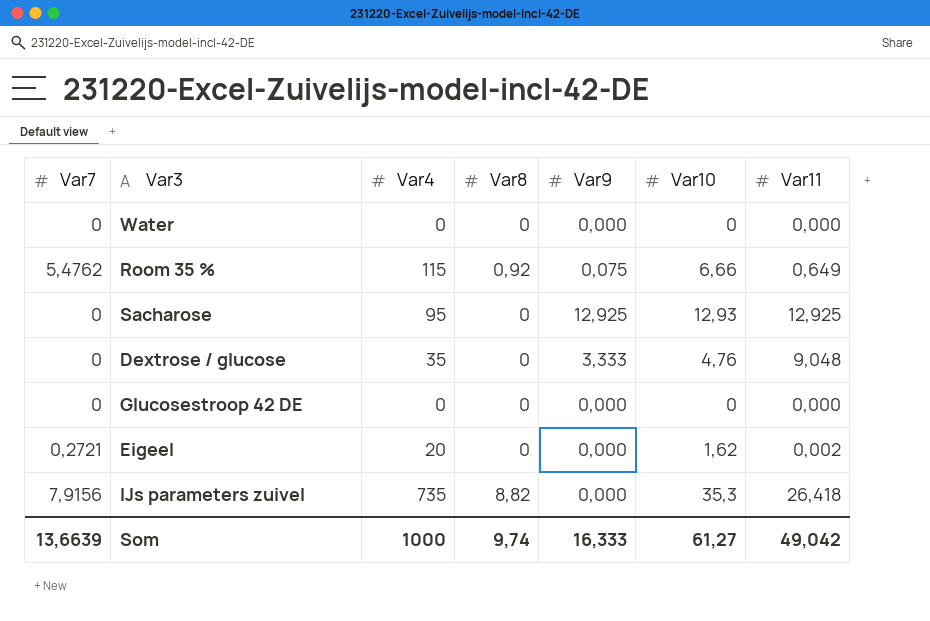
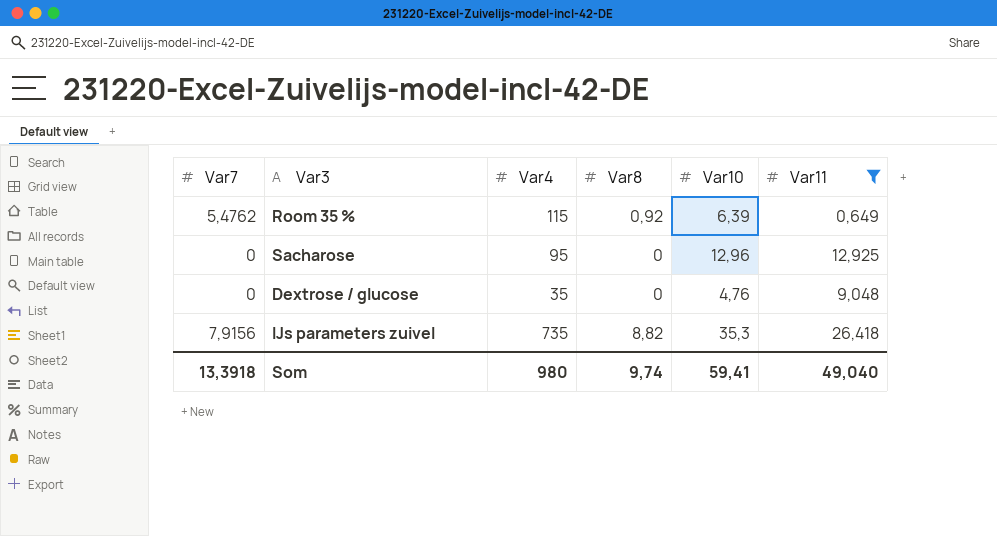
filter: none -> Var11 >= 0,649
column Var9 | position: 5 -> none
Room 35 % | Var10: 6,66 -> 6,39
Sacharose | Var10: 12,93 -> 12,96
Som | Var7: 13,6639 -> 13,3918
Som | Var4: 1000 -> 980
Som | Var10: 61,27 -> 59,41
Som | Var11: 49,042 -> 49,040

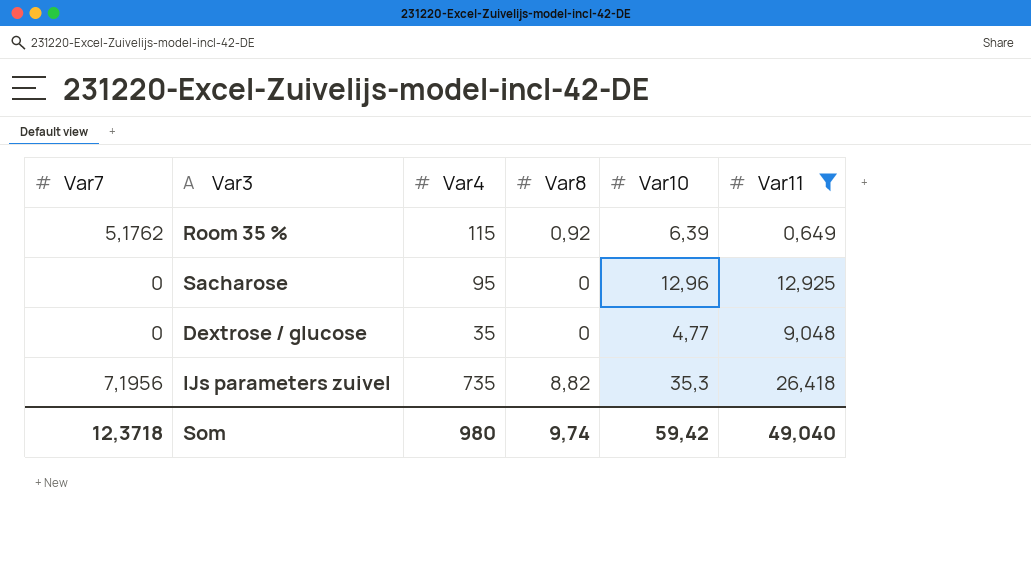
Room 35 % | Var7: 5,4762 -> 5,1762
Dextrose / glucose | Var10: 4,76 -> 4,77
IJs parameters zuivel | Var7: 7,9156 -> 7,1956
Som | Var7: 13,3918 -> 12,3718
Som | Var10: 59,41 -> 59,42

